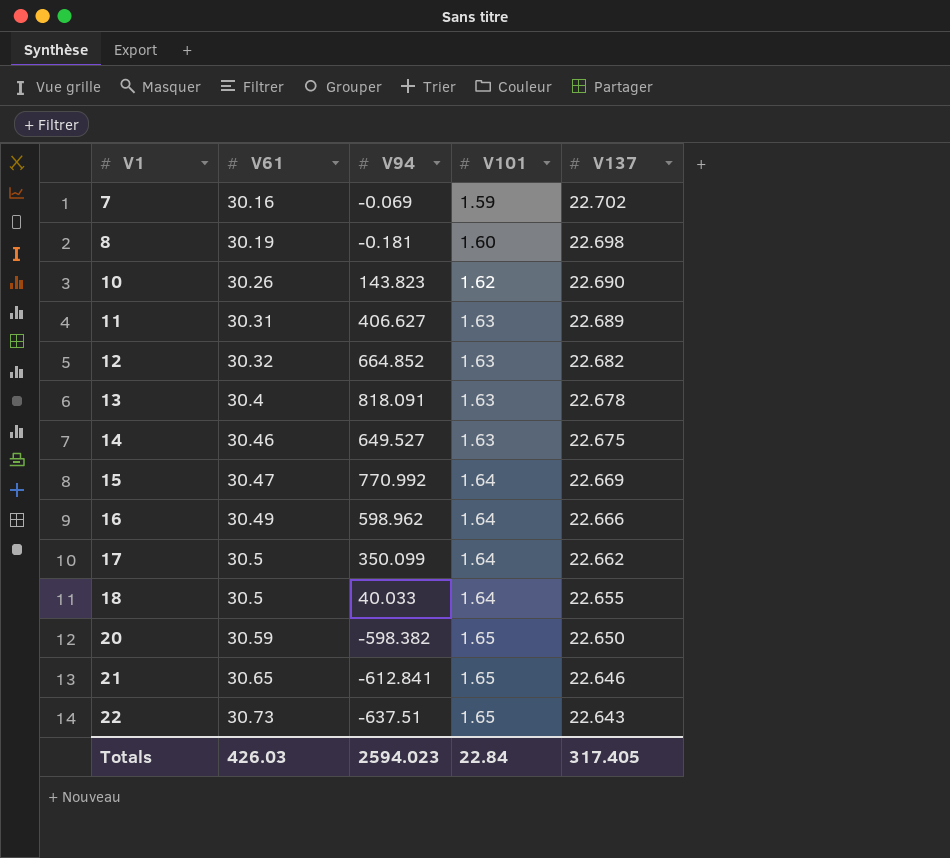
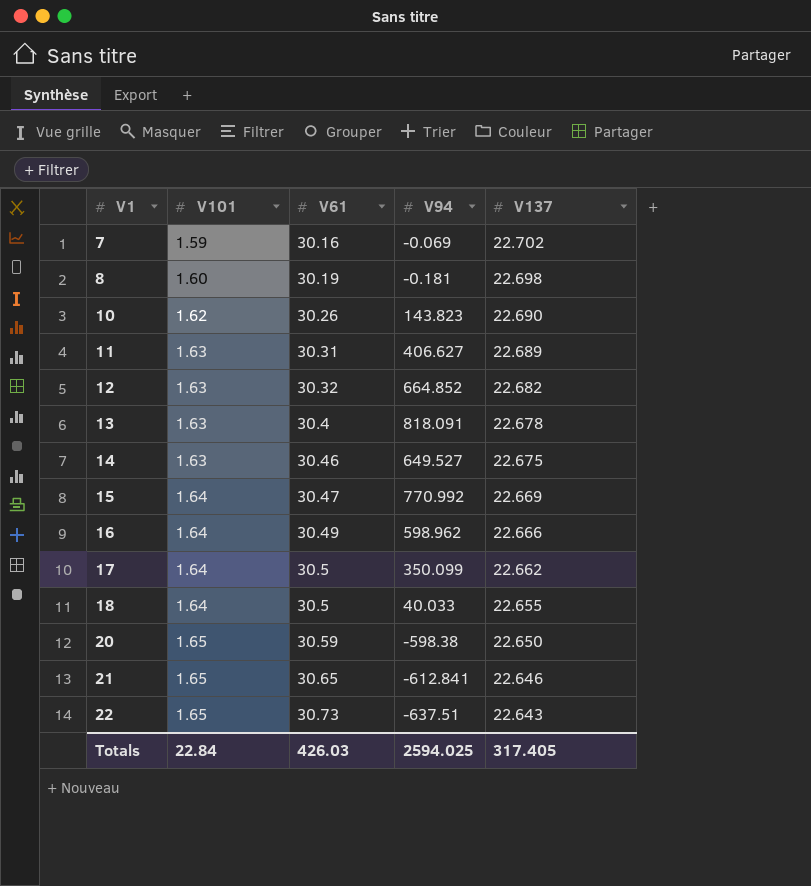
column V101 | position: 4 -> 2
20 | V94: -598.382 -> -598.38
Totals | V94: 2594.023 -> 2594.025

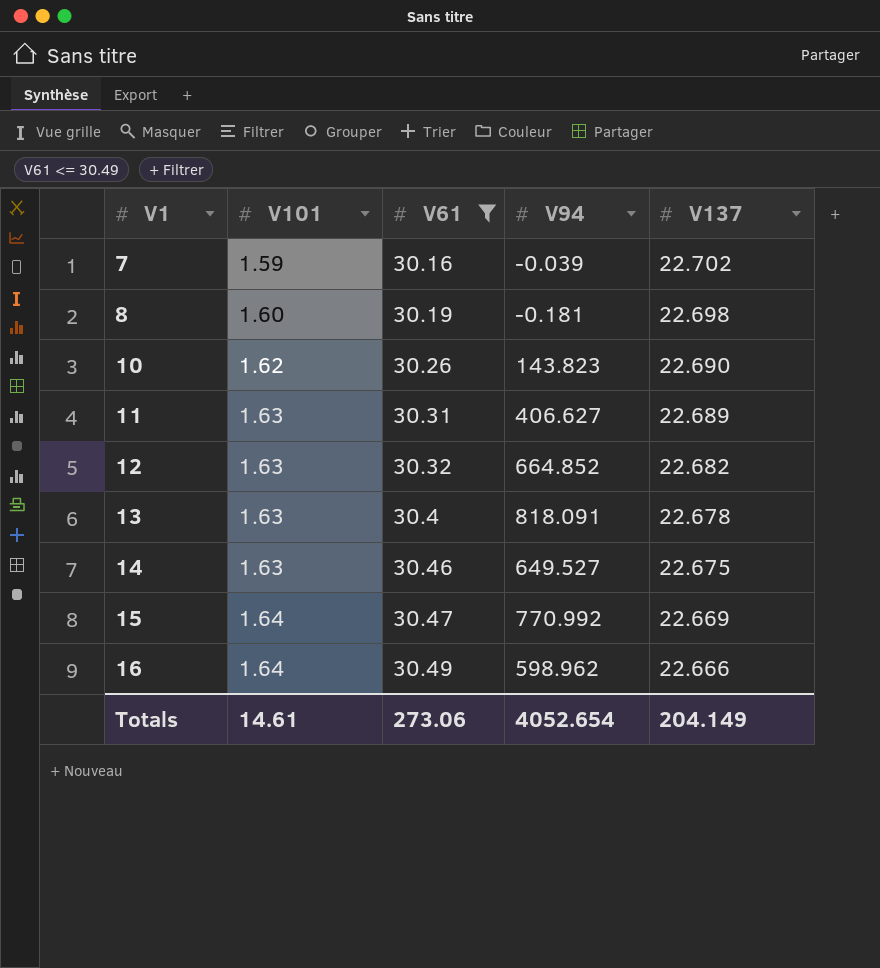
filter: none -> V61 <= 30.49
7 | V94: -0.069 -> -0.039
Totals | V101: 22.84 -> 14.61
Totals | V61: 426.03 -> 273.06
Totals | V94: 2594.025 -> 4052.654
Totals | V137: 317.405 -> 204.149

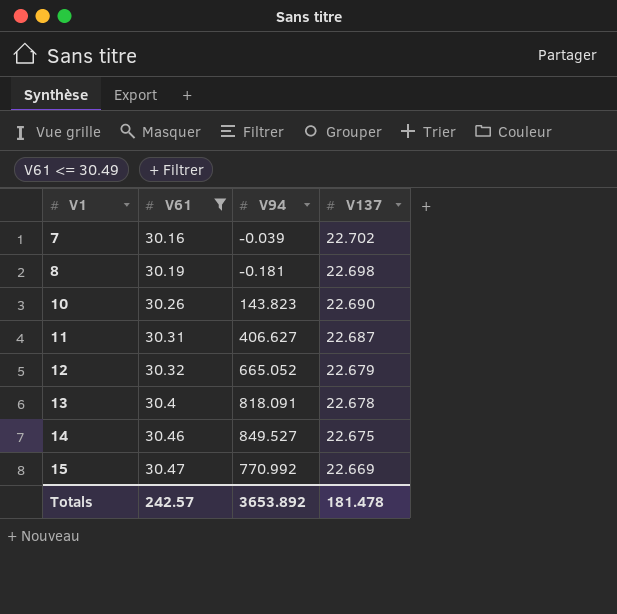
column V101 | position: 2 -> none
row 16: 1.64 | 30.49 | 598.962 | 22.666 -> none
11 | V137: 22.689 -> 22.687
12 | V94: 664.852 -> 665.052
12 | V137: 22.682 -> 22.679
14 | V94: 649.527 -> 849.527
Totals | V61: 273.06 -> 242.57
Totals | V94: 4052.654 -> 3653.892
Totals | V137: 204.149 -> 181.478

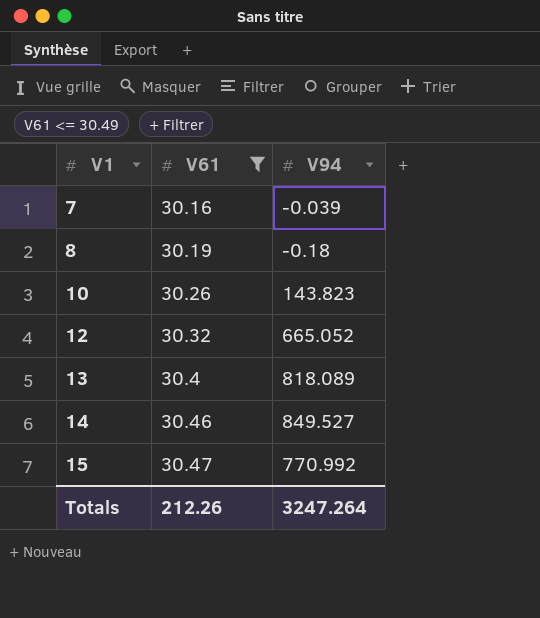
column V137 | position: 4 -> none
row 11: 30.31 | 406.627 | 22.687 -> none
8 | V94: -0.181 -> -0.18
13 | V94: 818.091 -> 818.089
Totals | V61: 242.57 -> 212.26
Totals | V94: 3653.892 -> 3247.264

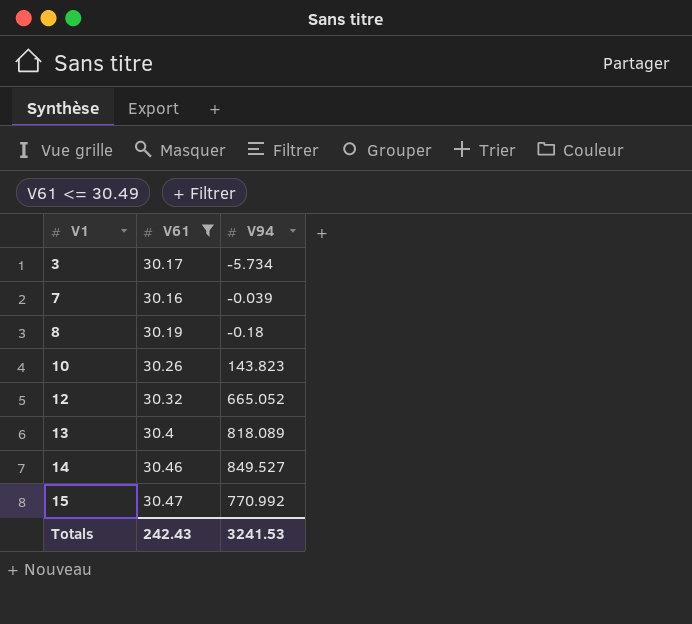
row 3: none -> 30.17 | -5.734
Totals | V61: 212.26 -> 242.43
Totals | V94: 3247.264 -> 3241.53

